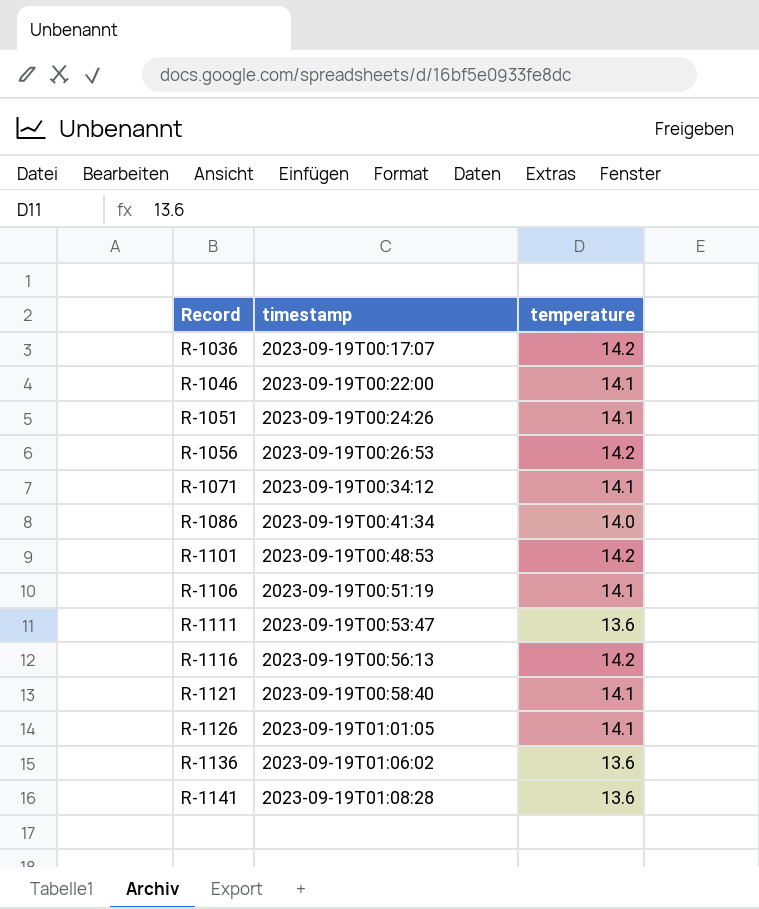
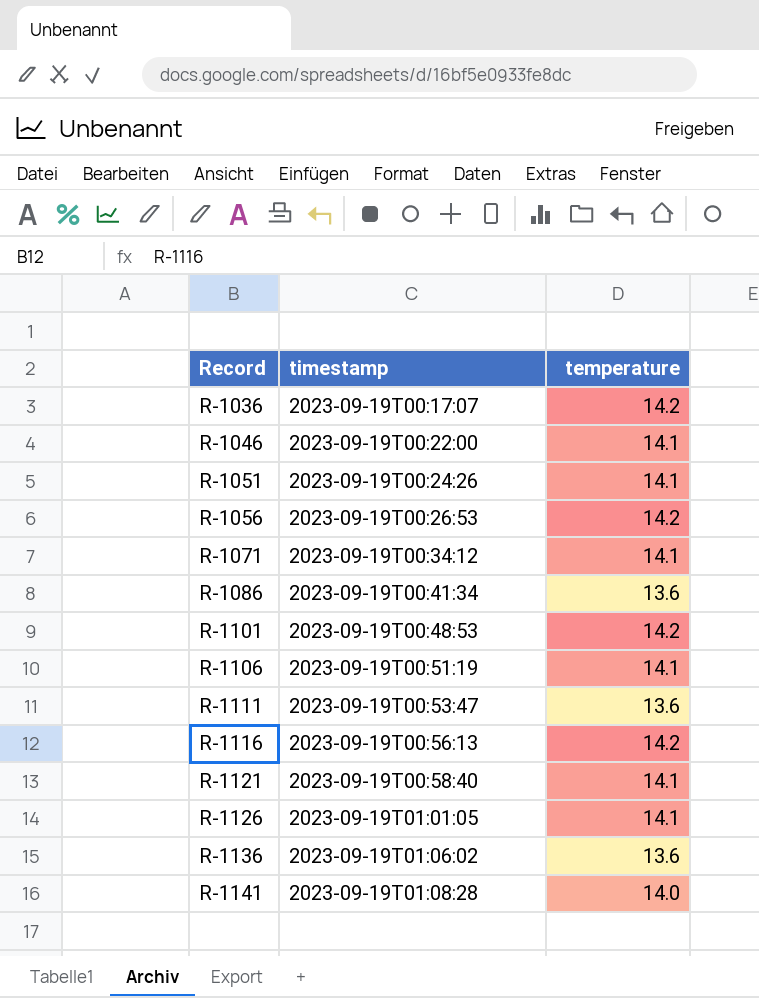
R-1086 | temperature: 14.0 -> 13.6
R-1141 | temperature: 13.6 -> 14.0

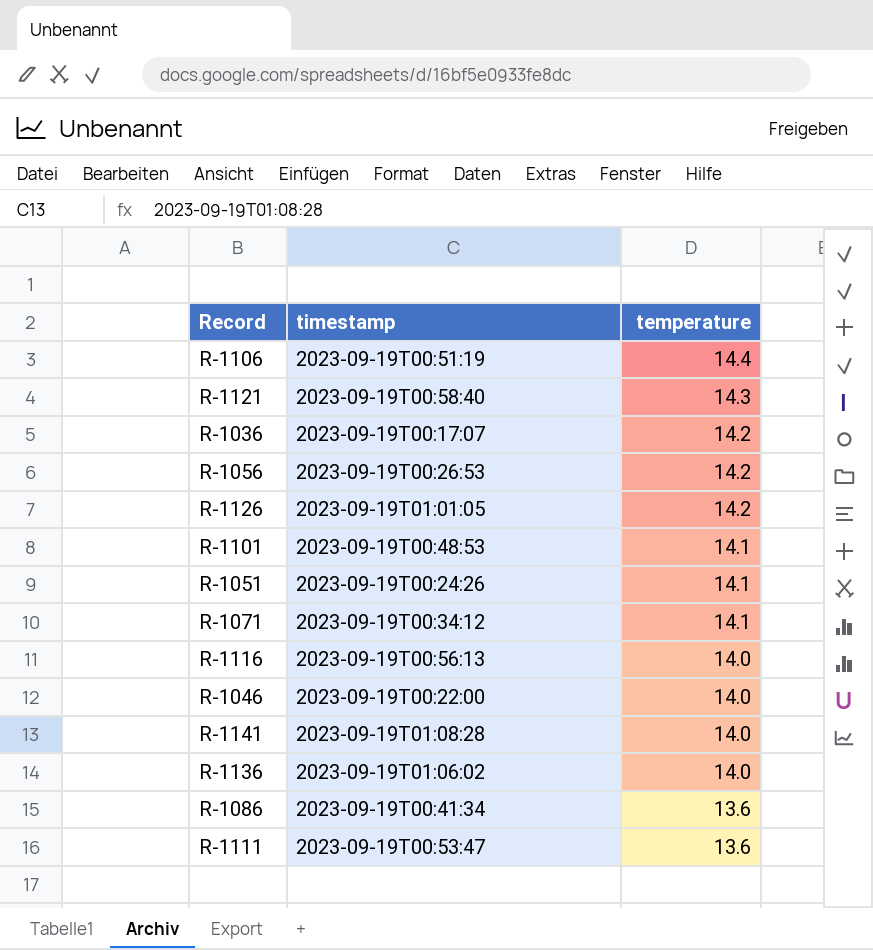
row order: Record ascending -> temperature descending
R-1106 | temperature: 14.1 -> 14.4
R-1121 | temperature: 14.1 -> 14.3
R-1126 | temperature: 14.1 -> 14.2
R-1101 | temperature: 14.2 -> 14.1
R-1116 | temperature: 14.2 -> 14.0
R-1046 | temperature: 14.1 -> 14.0
R-1136 | temperature: 13.6 -> 14.0

